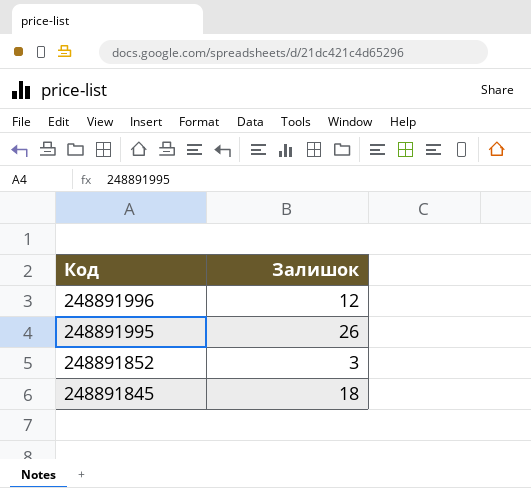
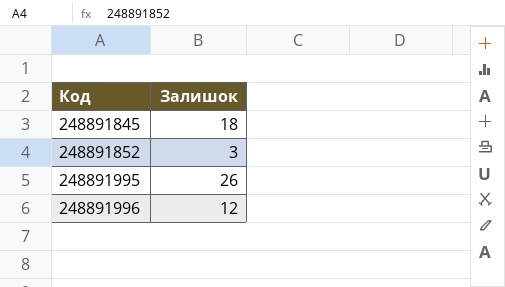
row order: Код descending -> Код ascending

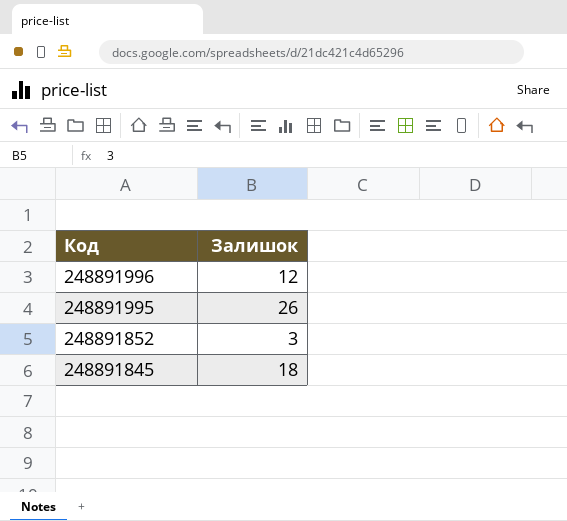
row order: Код ascending -> Код descending

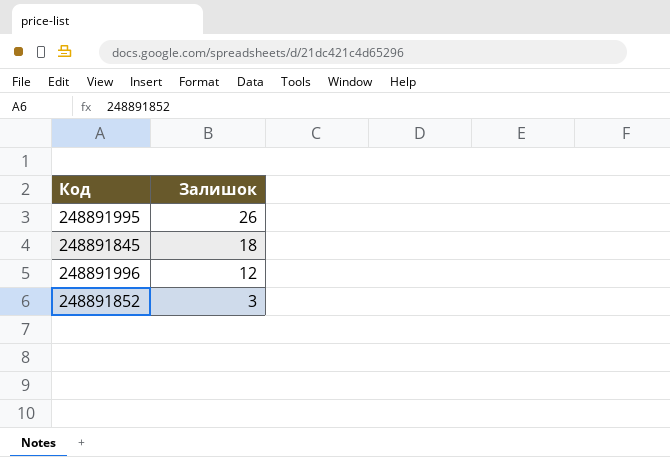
row order: Код descending -> Залишок descending

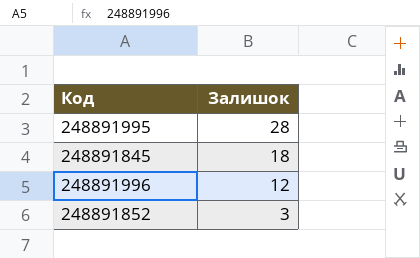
248891995 | Залишок: 26 -> 28

